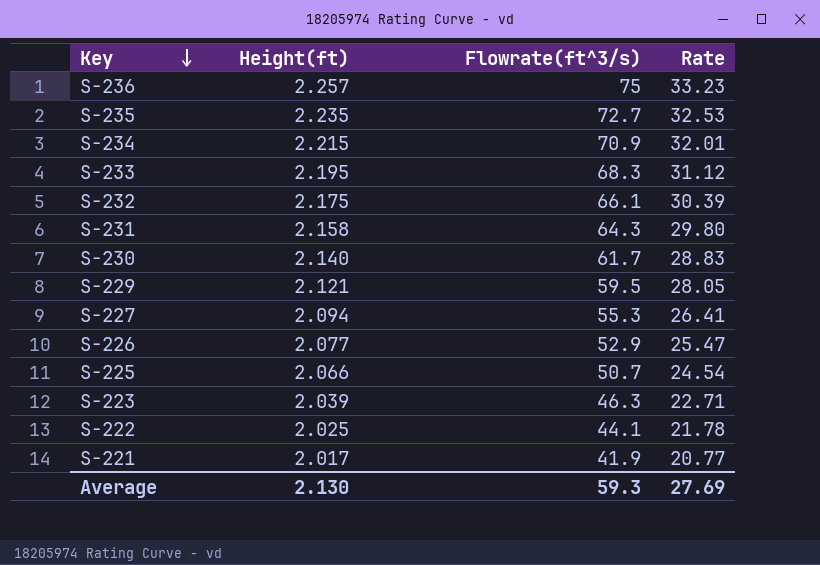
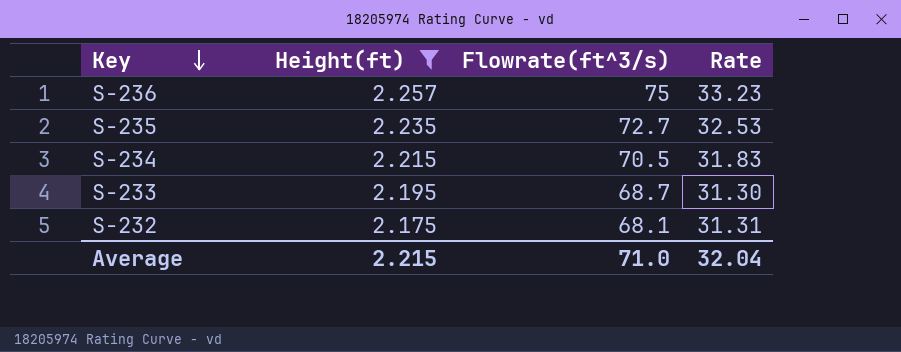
filter: none -> Height(ft) >= 2.175
S-234 | Flowrate(ft^3/s): 70.9 -> 70.5
S-234 | Rate: 32.01 -> 31.83
S-233 | Flowrate(ft^3/s): 68.3 -> 68.7
S-233 | Rate: 31.12 -> 31.30
S-232 | Flowrate(ft^3/s): 66.1 -> 68.1
S-232 | Rate: 30.39 -> 31.31
Average | Height(ft): 2.130 -> 2.215
Average | Flowrate(ft^3/s): 59.3 -> 71.0
Average | Rate: 27.69 -> 32.04

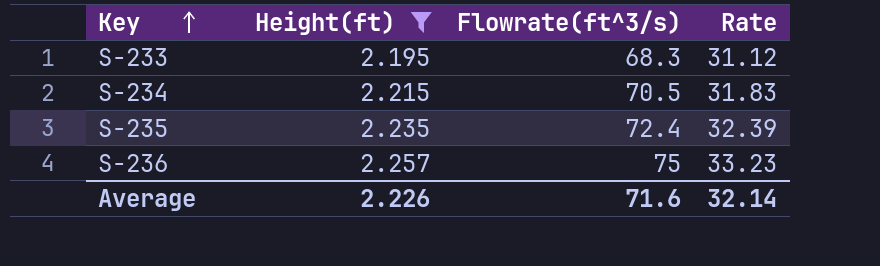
row order: Key descending -> Key ascending
row S-232: 2.175 | 68.1 | 31.31 -> none
S-233 | Flowrate(ft^3/s): 68.7 -> 68.3
S-233 | Rate: 31.30 -> 31.12
S-235 | Flowrate(ft^3/s): 72.7 -> 72.4
S-235 | Rate: 32.53 -> 32.39
Average | Height(ft): 2.215 -> 2.226
Average | Flowrate(ft^3/s): 71.0 -> 71.6
Average | Rate: 32.04 -> 32.14

